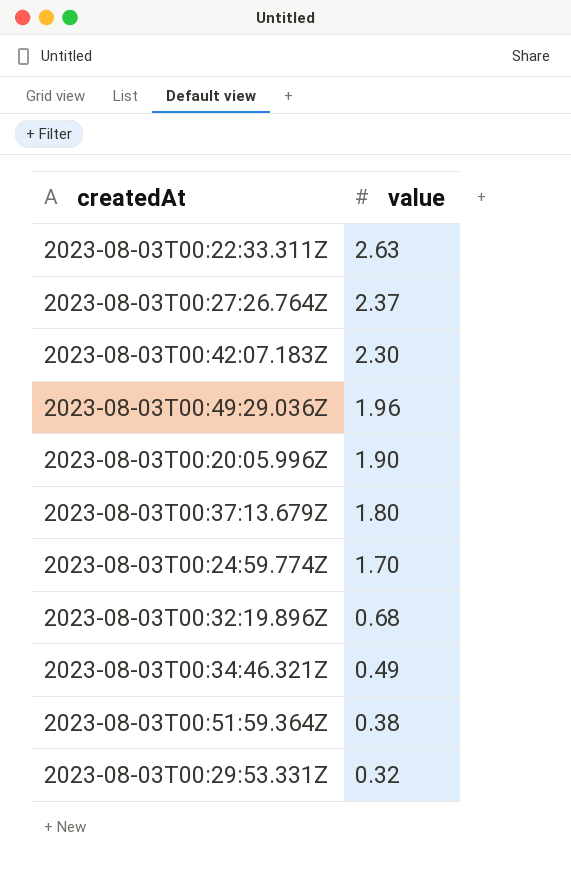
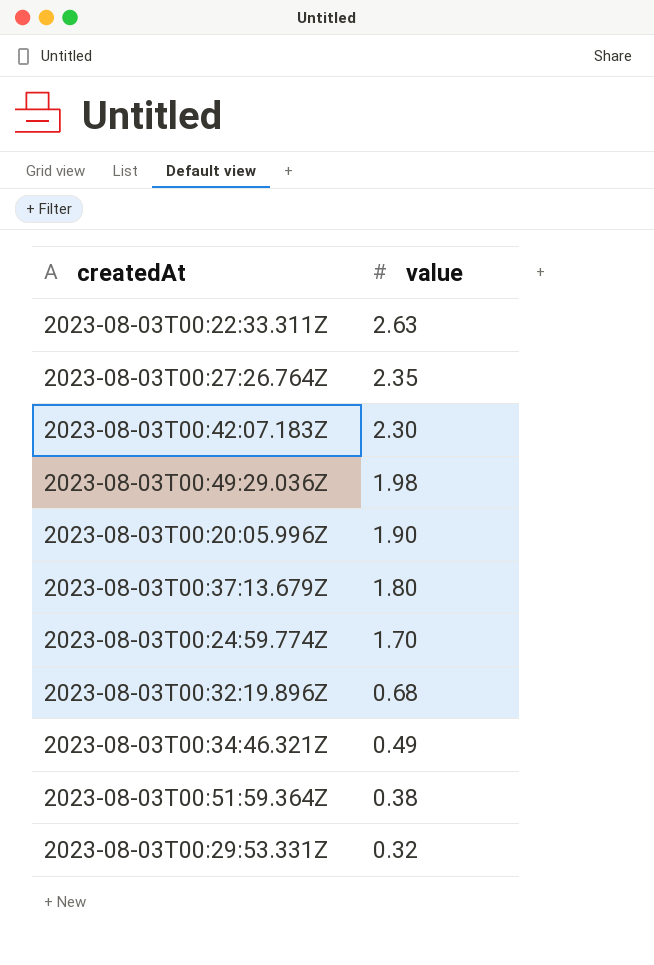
2023-08-03T00:27:26.764Z | value: 2.37 -> 2.35
2023-08-03T00:49:29.036Z | value: 1.96 -> 1.98

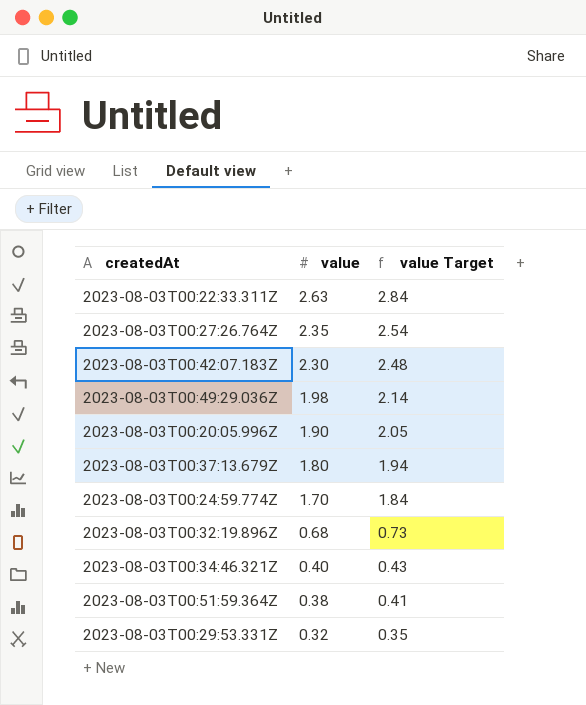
column value Target | formula: none -> [value] * 1.08
2023-08-03T00:34:46.321Z | value: 0.49 -> 0.40

